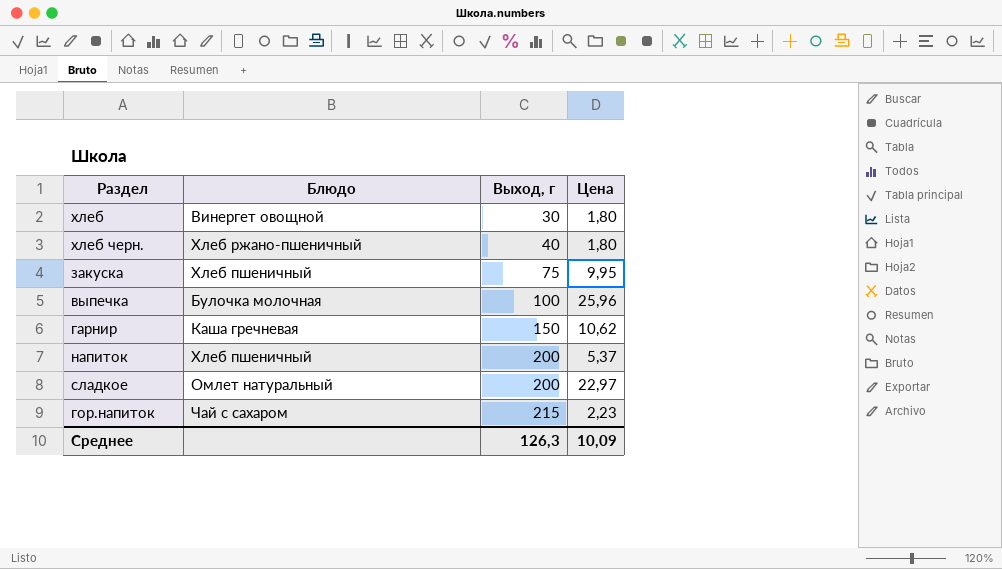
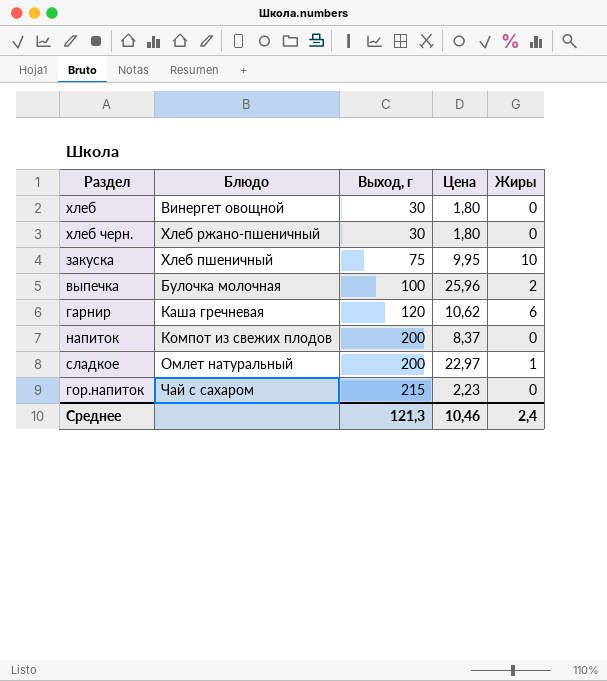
column Жиры | position: none -> 5
хлеб черн. | Выход, г: 40 -> 30
гарнир | Выход, г: 150 -> 120
напиток | Блюдо: Хлеб пшеничный -> Компот из свежих плодов
напиток | Цена: 5,37 -> 8,37
Среднее | Выход, г: 126,3 -> 121,3
Среднее | Цена: 10,09 -> 10,46

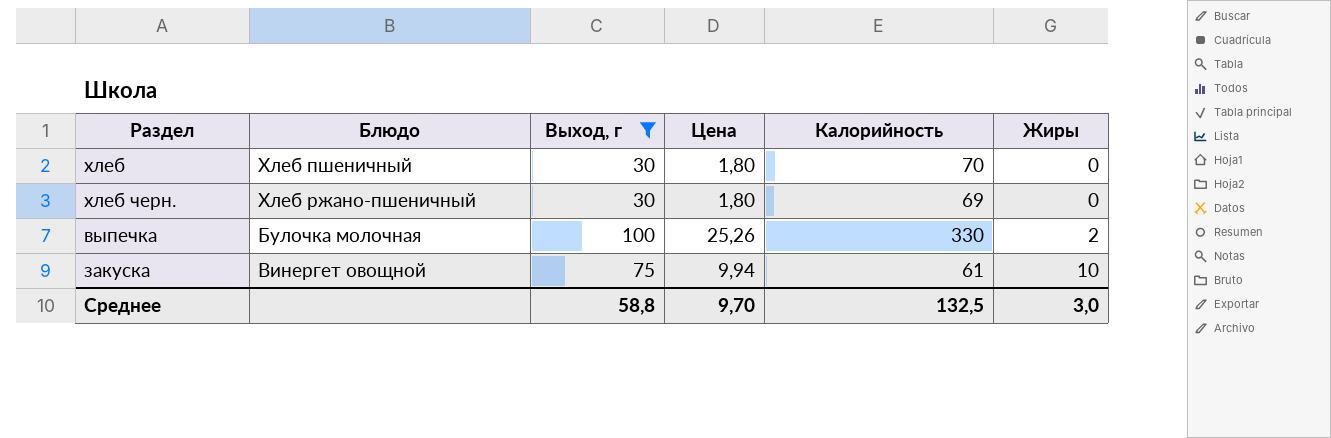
filter: none -> Выход, г <= 100
row order: Выход, г ascending -> Жиры ascending
column Калорийность | position: none -> 5
хлеб | Блюдо: Винергет овощной -> Хлеб пшеничный
выпечка | Цена: 25,96 -> 25,26
закуска | Блюдо: Хлеб пшеничный -> Винергет овощной
закуска | Цена: 9,95 -> 9,94
Среднее | Выход, г: 121,3 -> 58,8
Среднее | Цена: 10,46 -> 9,70
Среднее | Жиры: 2,4 -> 3,0

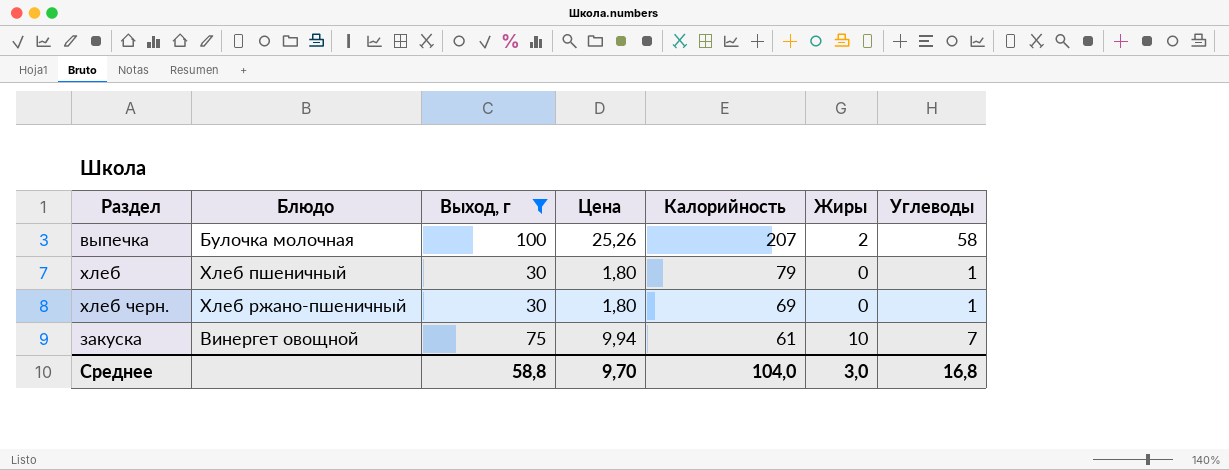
row order: Жиры ascending -> Калорийность descending
column Углеводы | position: none -> 7
выпечка | Калорийность: 330 -> 207
хлеб | Калорийность: 70 -> 79
Среднее | Калорийность: 132,5 -> 104,0

